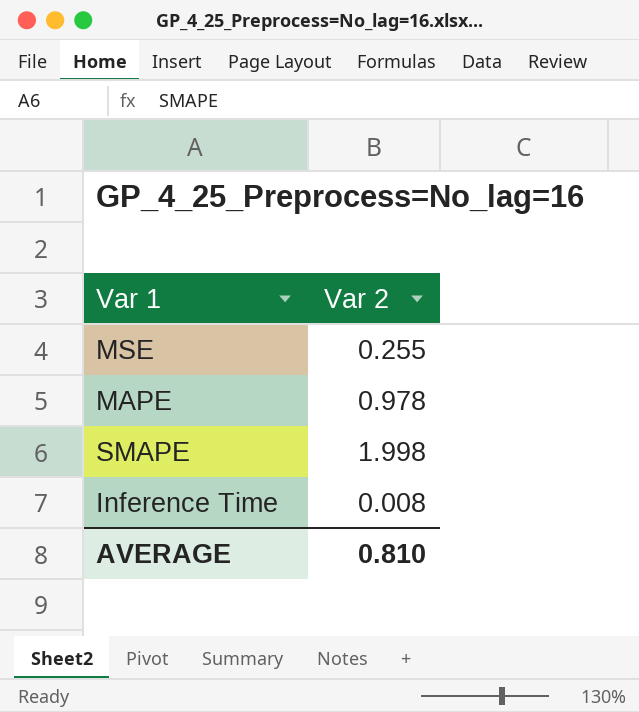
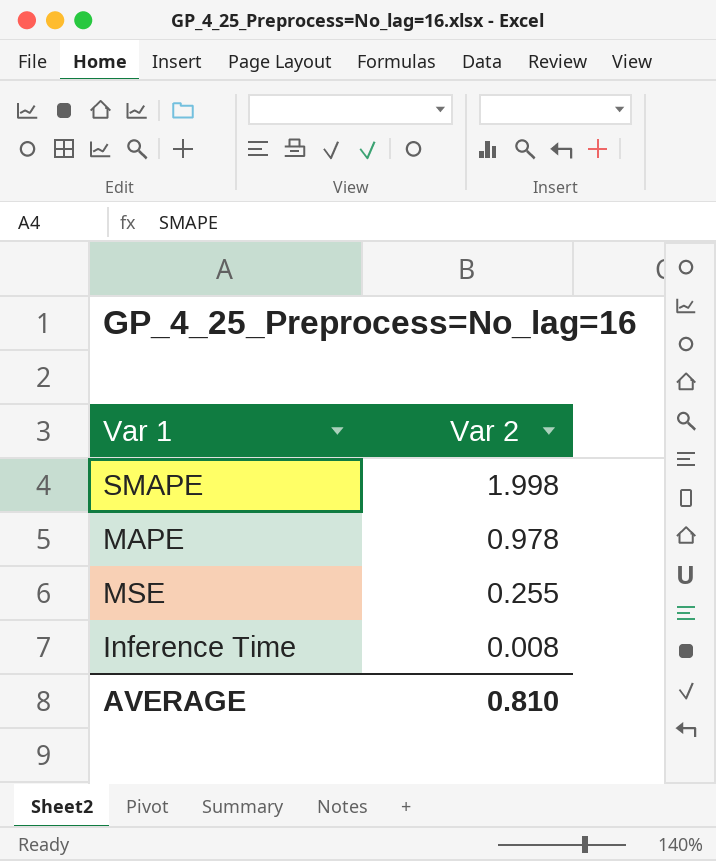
row order: none -> Var 2 descending

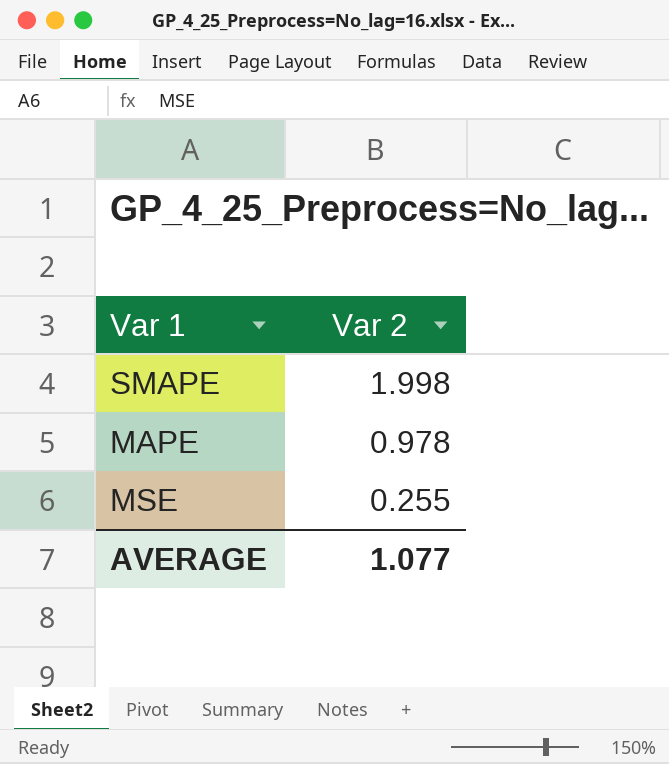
row Inference Time: 0.008 -> none
AVERAGE | Var 2: 0.810 -> 1.077

